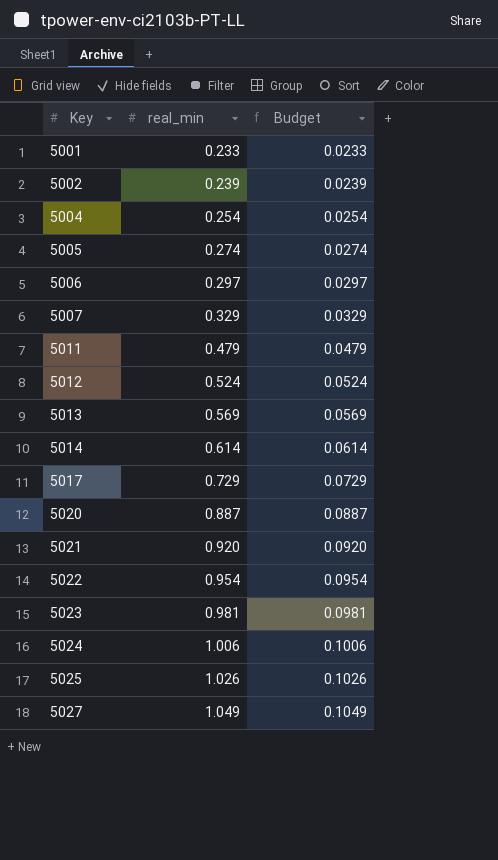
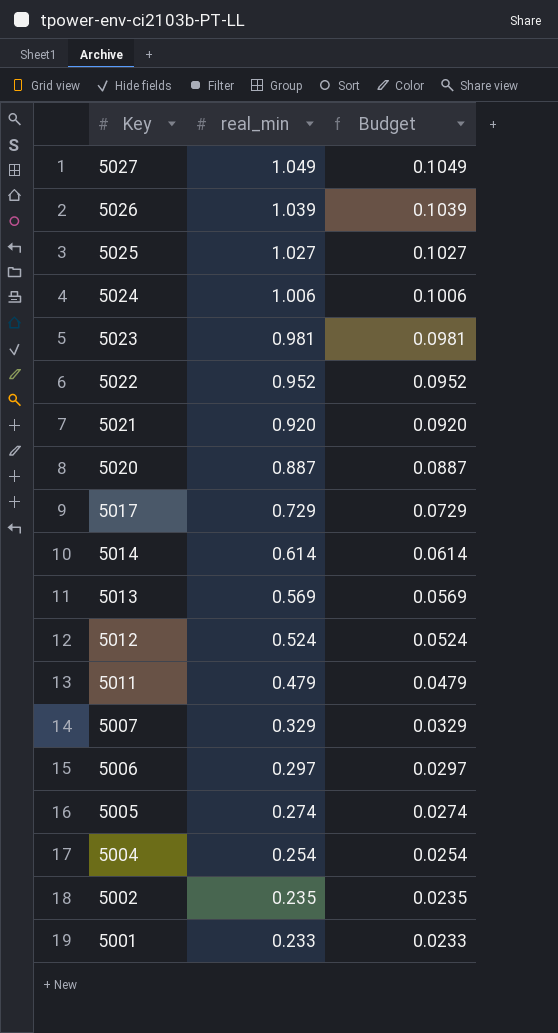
row order: Key ascending -> Key descending
row 5026: none -> 1.039 | 0.1039
5025 | real_min: 1.026 -> 1.027
5025 | Budget: 0.1026 -> 0.1027
5022 | real_min: 0.954 -> 0.952
5022 | Budget: 0.0954 -> 0.0952
5002 | real_min: 0.239 -> 0.235
5002 | Budget: 0.0239 -> 0.0235

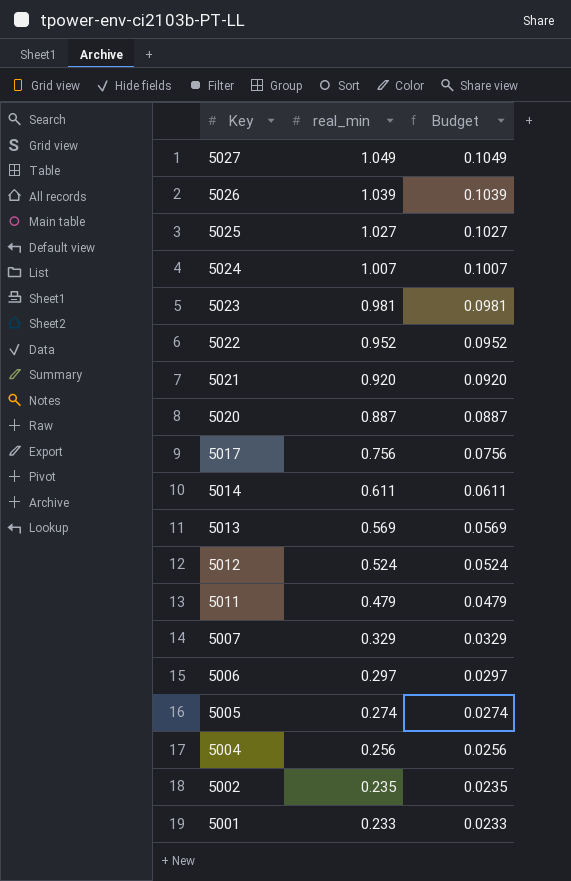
5024 | real_min: 1.006 -> 1.007
5024 | Budget: 0.1006 -> 0.1007
5017 | real_min: 0.729 -> 0.756
5017 | Budget: 0.0729 -> 0.0756
5014 | real_min: 0.614 -> 0.611
5014 | Budget: 0.0614 -> 0.0611
5004 | real_min: 0.254 -> 0.256
5004 | Budget: 0.0254 -> 0.0256

